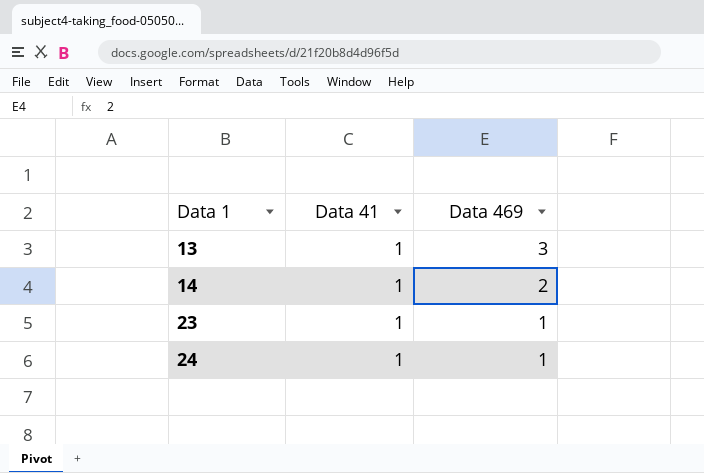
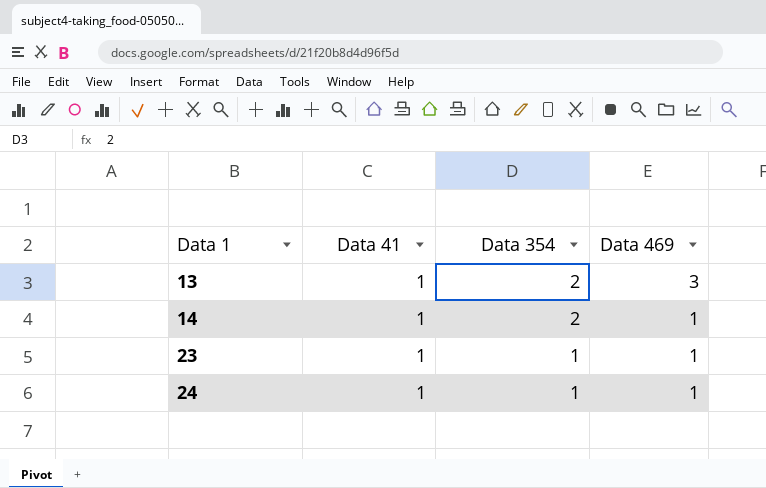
column Data 354 | position: none -> 3
14 | Data 469: 2 -> 1

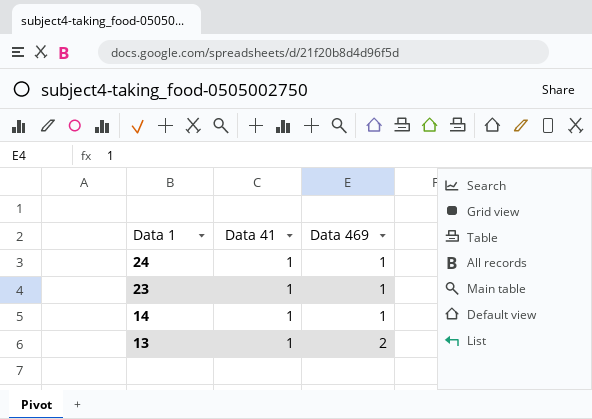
row order: Data 1 ascending -> Data 1 descending
column Data 354 | position: 3 -> none
13 | Data 469: 3 -> 2

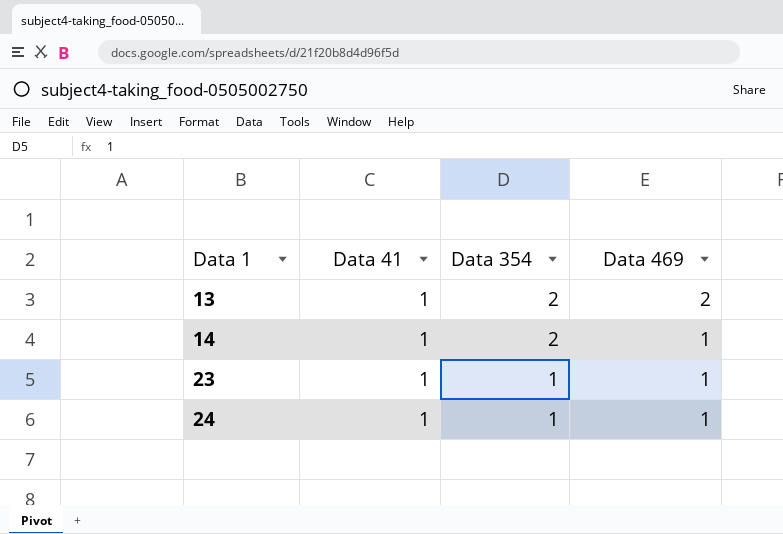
row order: Data 1 descending -> Data 1 ascending
column Data 354 | position: none -> 3

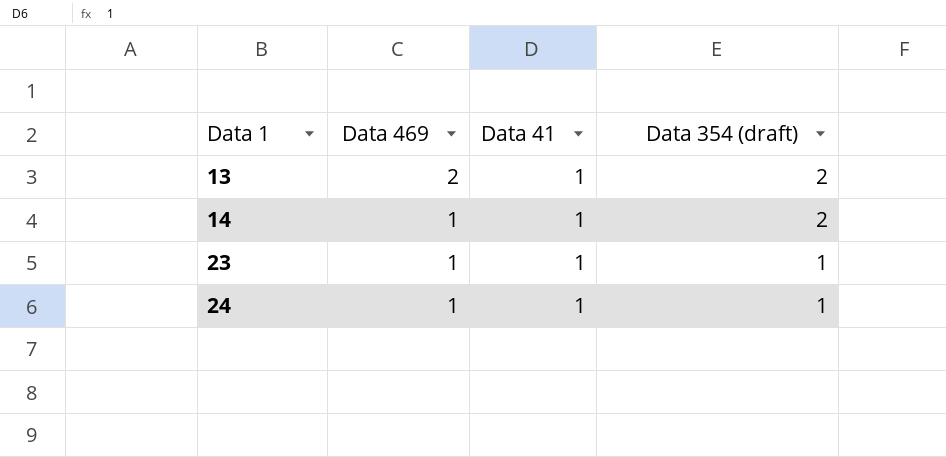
column Data 469 | position: 4 -> 2
column name: Data 354 -> Data 354 (draft)

